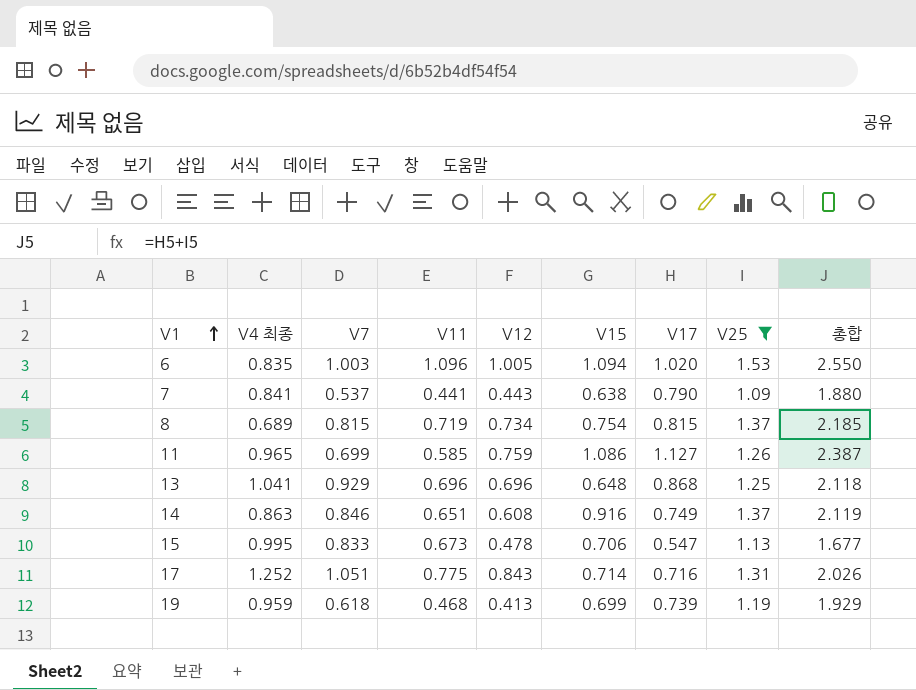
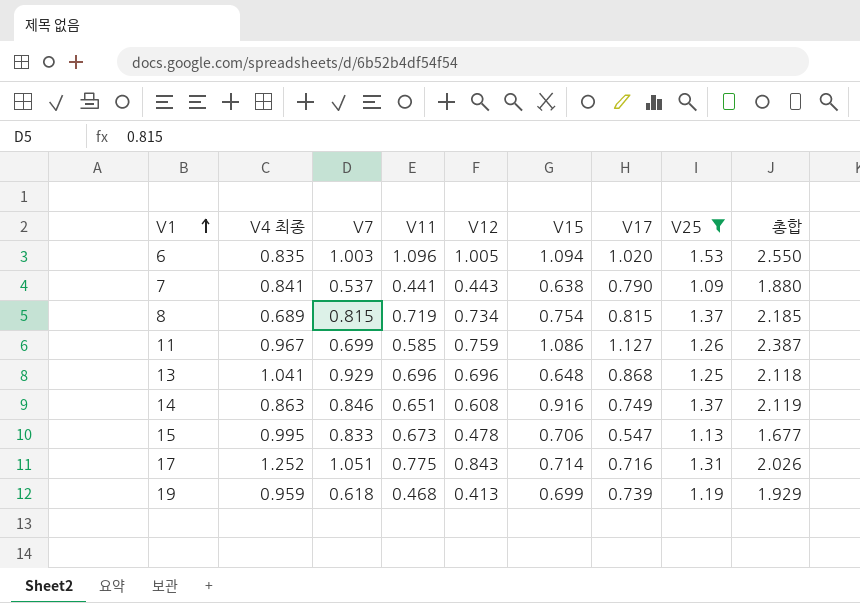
11 | V4 최종: 0.965 -> 0.967

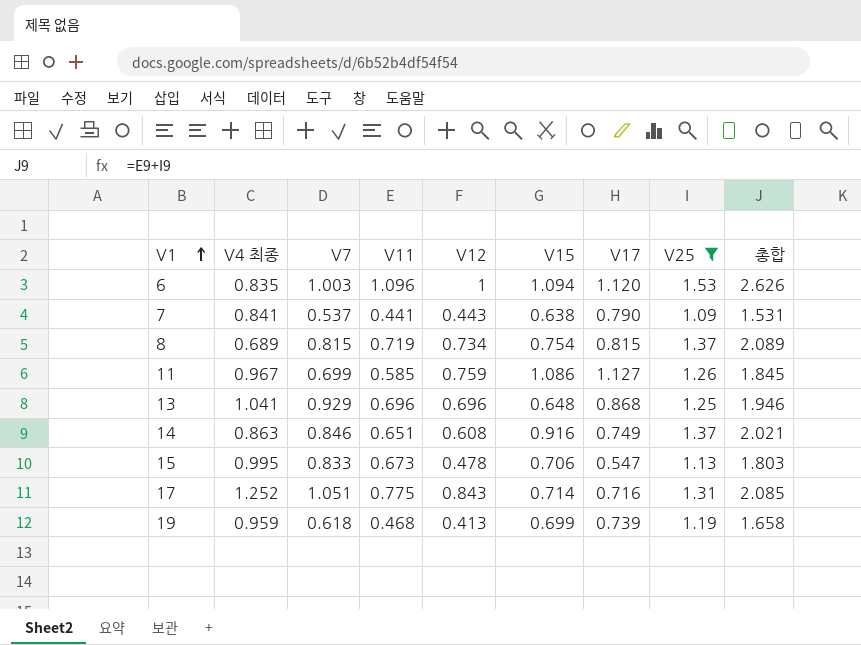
column 총합 | formula: [V17] + [V25] -> [V11] + [V25]
6 | V12: 1.005 -> 1
6 | V17: 1.020 -> 1.120

